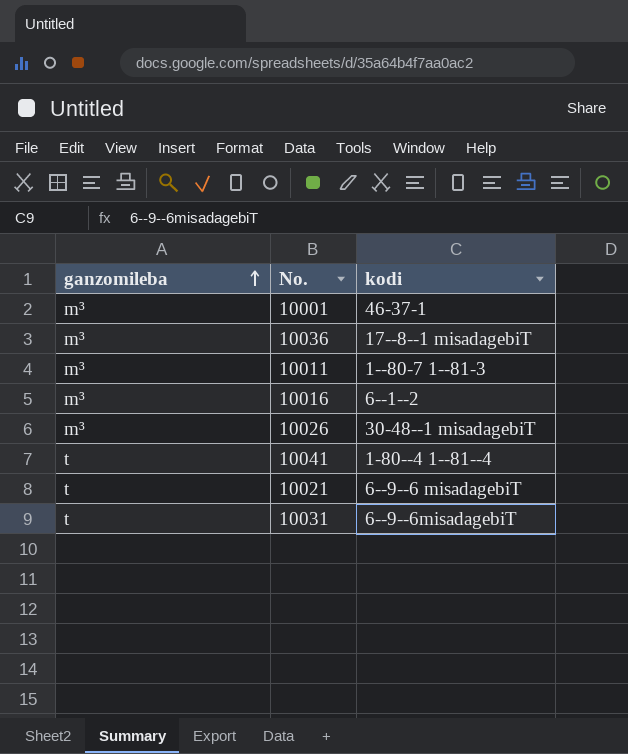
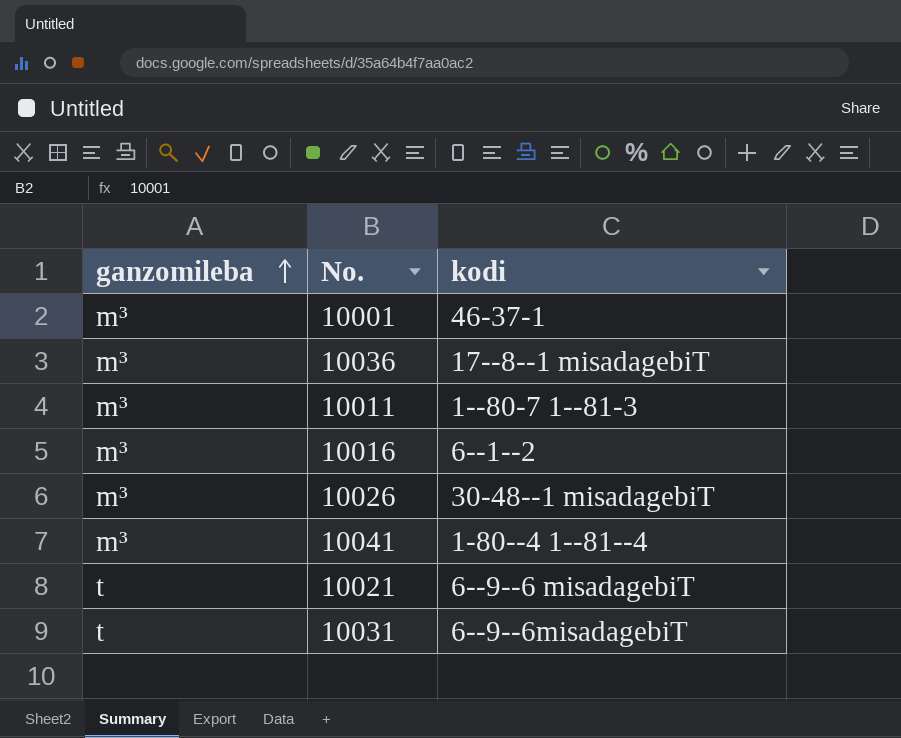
10041 | ganzomileba: t -> m³

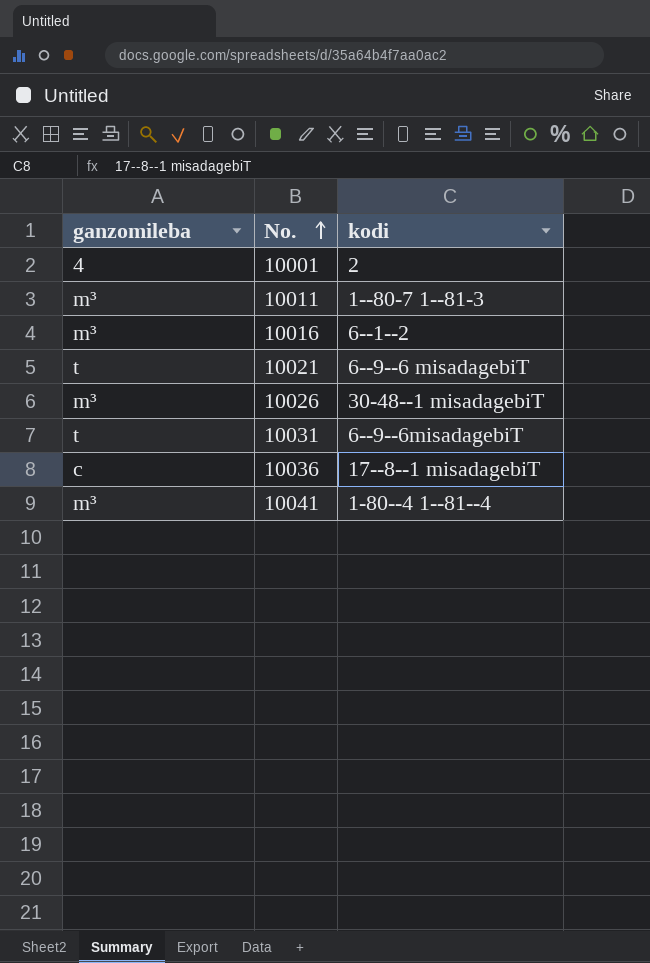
row order: ganzomileba ascending -> No. ascending
10001 | ganzomileba: m³ -> 4
10001 | kodi: 46-37-1 -> 2
10036 | ganzomileba: m³ -> c

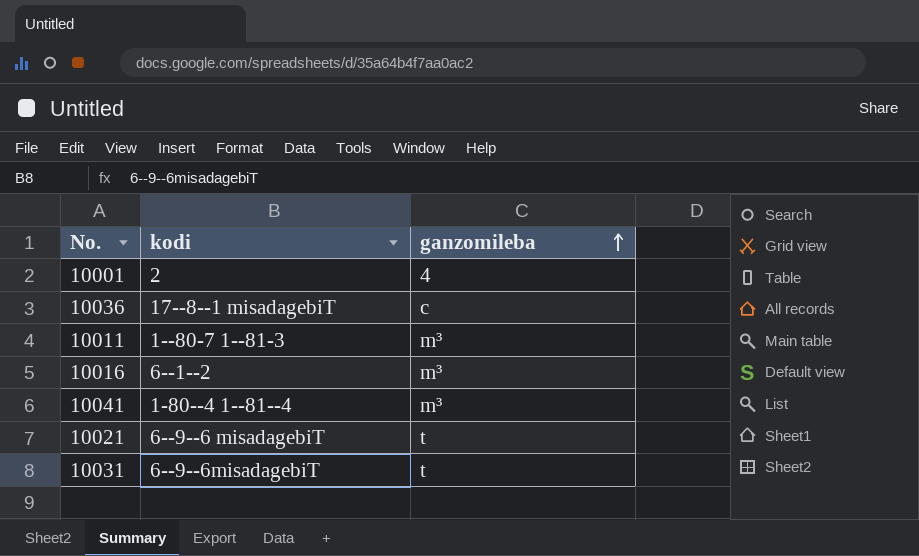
row order: No. ascending -> ganzomileba ascending
column ganzomileba | position: 1 -> 3
row 10026: m³ | 30-48--1 misadagebiT -> none

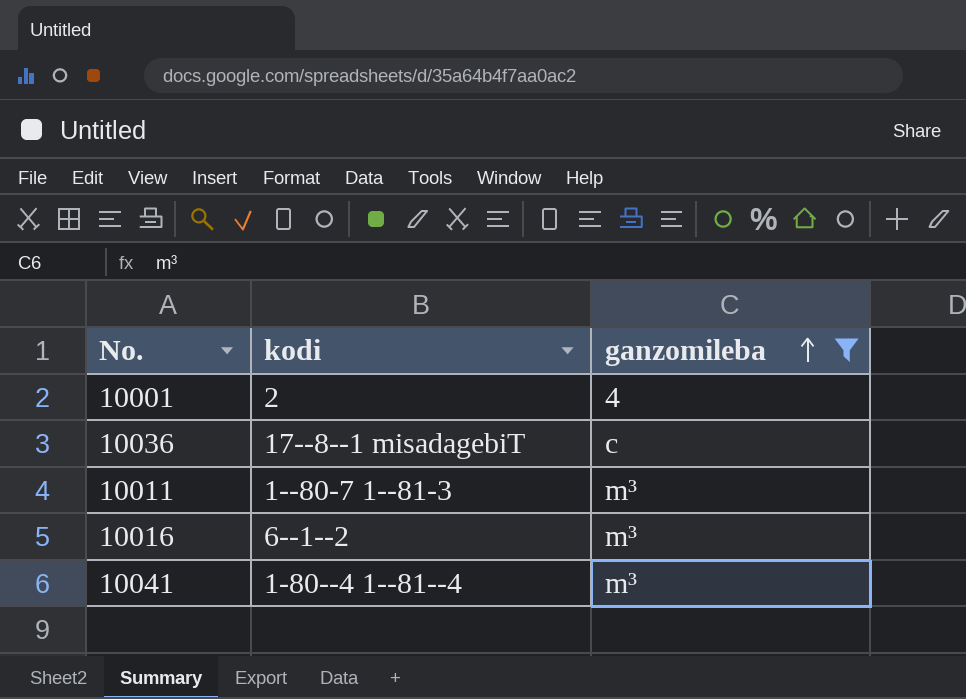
filter: none -> ganzomileba != t

